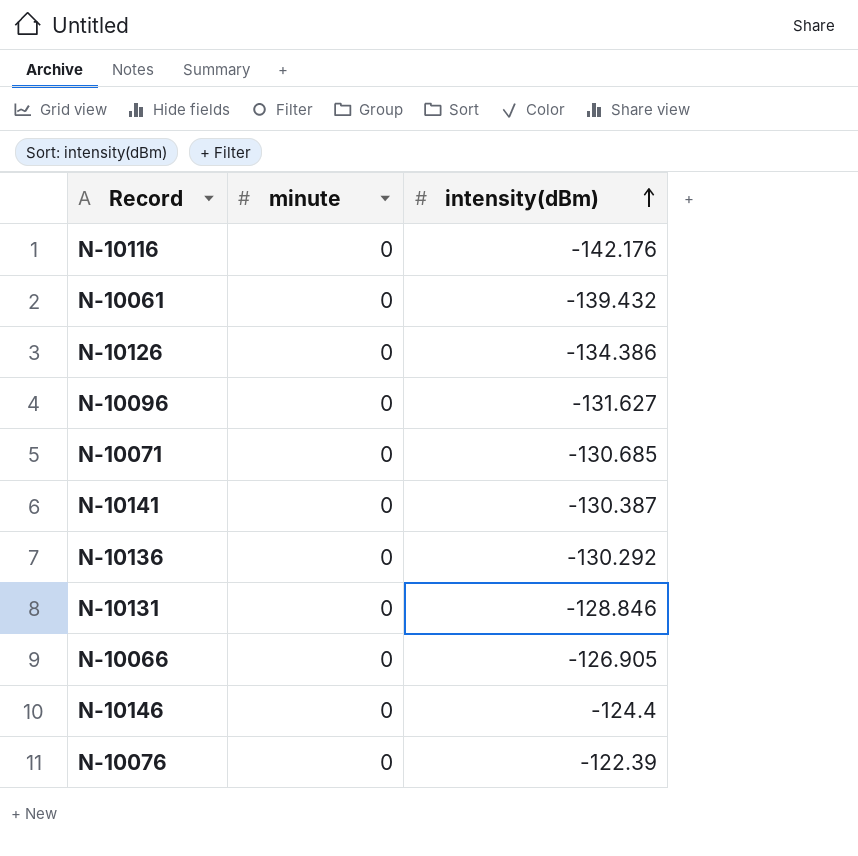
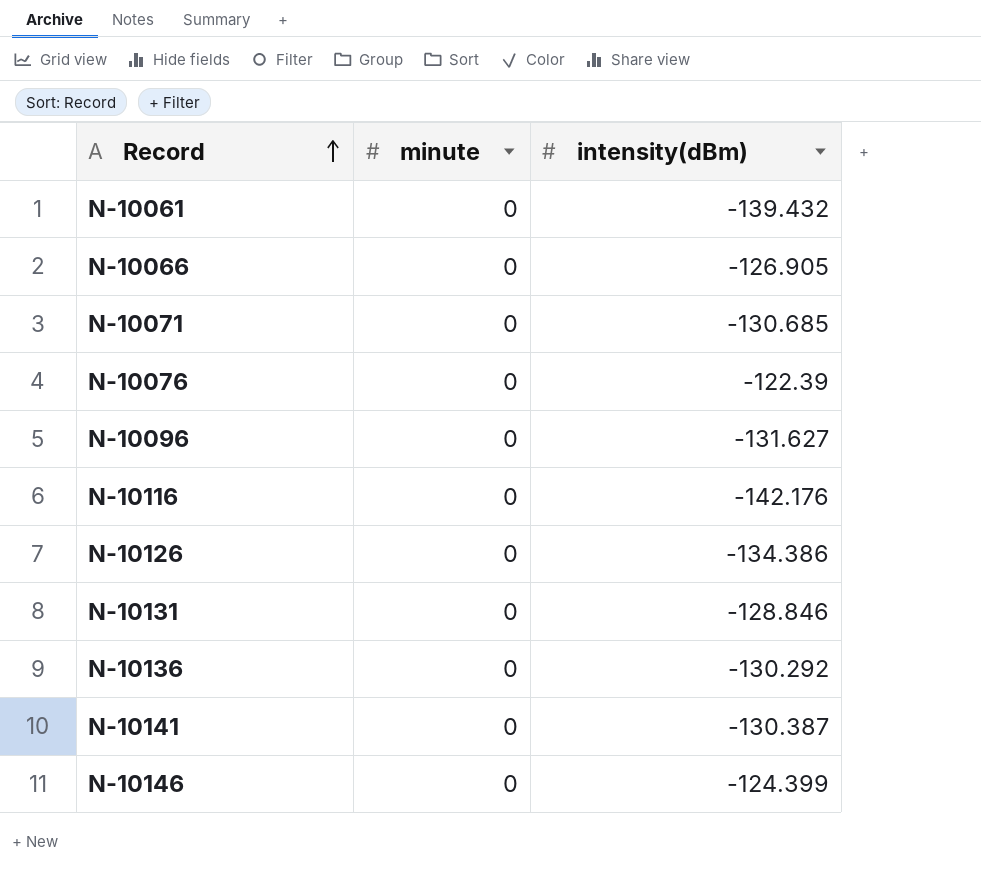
row order: intensity(dBm) ascending -> Record ascending
N-10146 | intensity(dBm): -124.4 -> -124.399

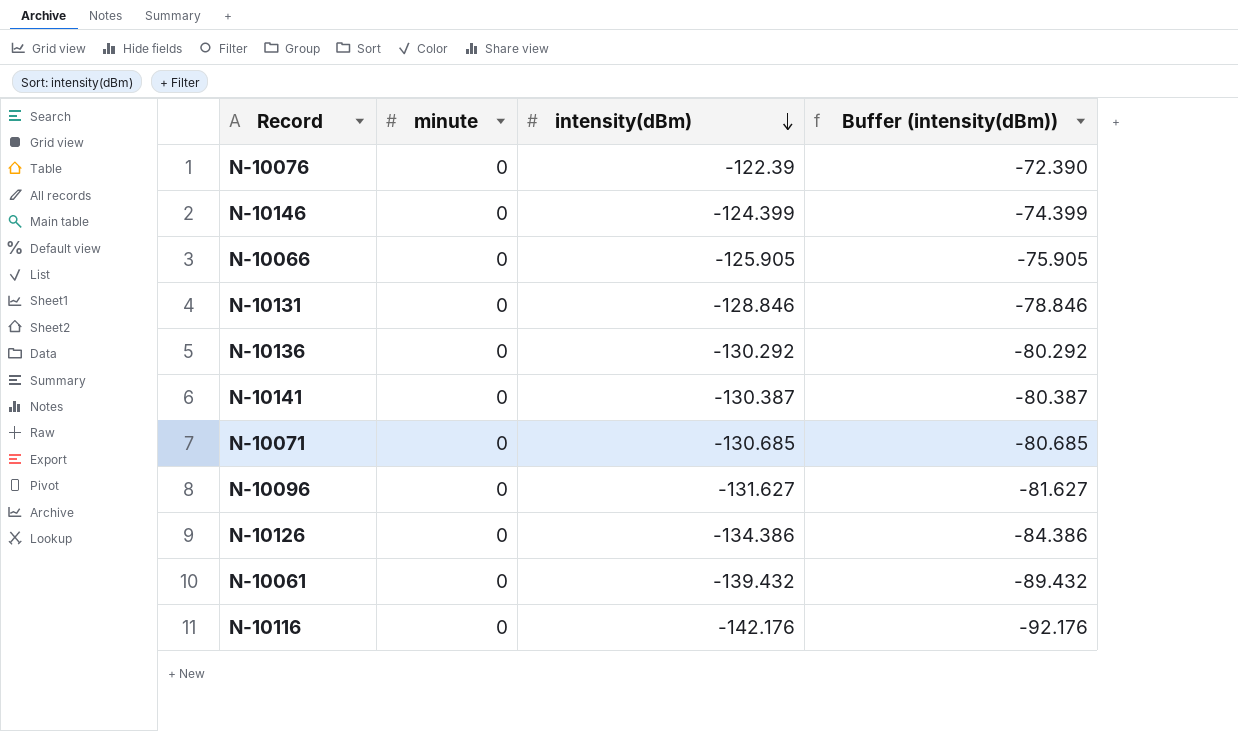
row order: Record ascending -> intensity(dBm) descending
column Buffer (intensity(dBm)) | formula: none -> [intensity(dBm)] + 50
N-10066 | intensity(dBm): -126.905 -> -125.905

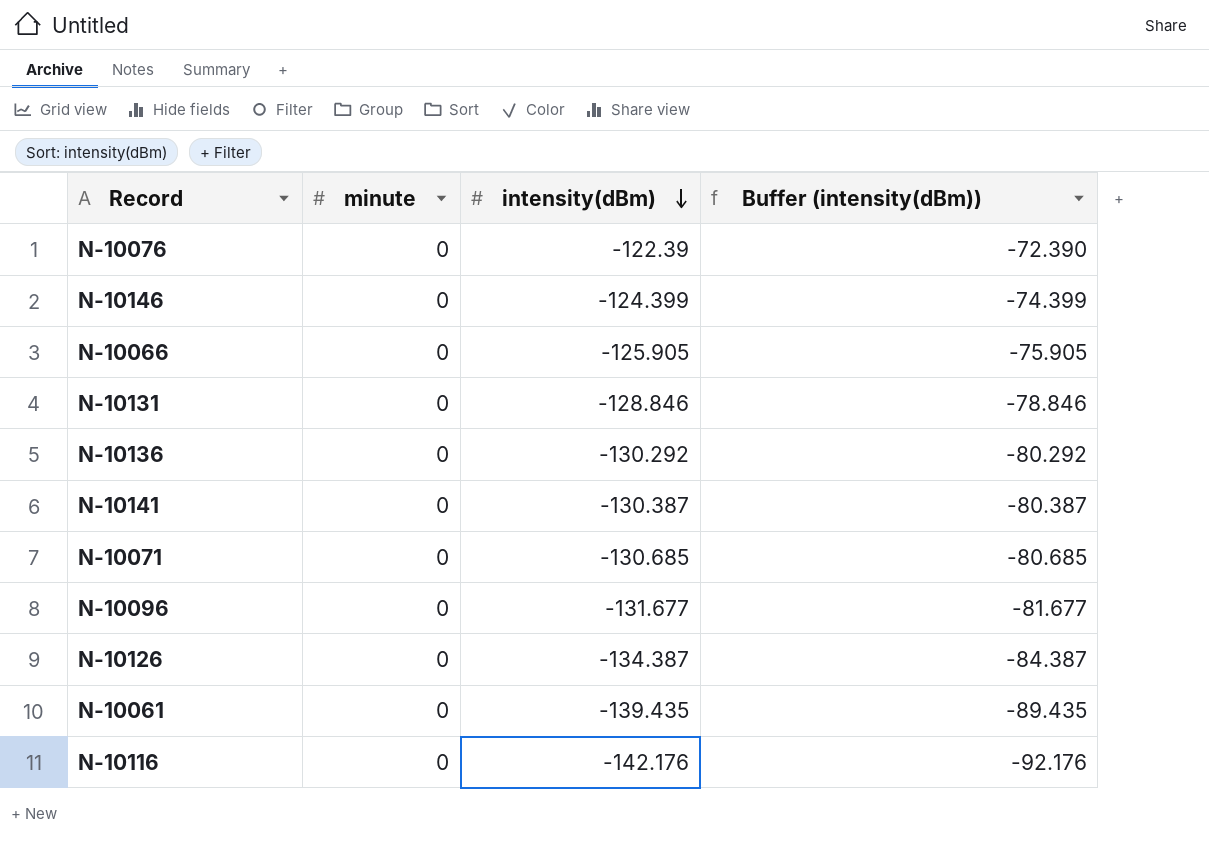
N-10096 | intensity(dBm): -131.627 -> -131.677
N-10096 | Buffer (intensity(dBm)): -81.627 -> -81.677
N-10126 | intensity(dBm): -134.386 -> -134.387
N-10126 | Buffer (intensity(dBm)): -84.386 -> -84.387
N-10061 | intensity(dBm): -139.432 -> -139.435
N-10061 | Buffer (intensity(dBm)): -89.432 -> -89.435

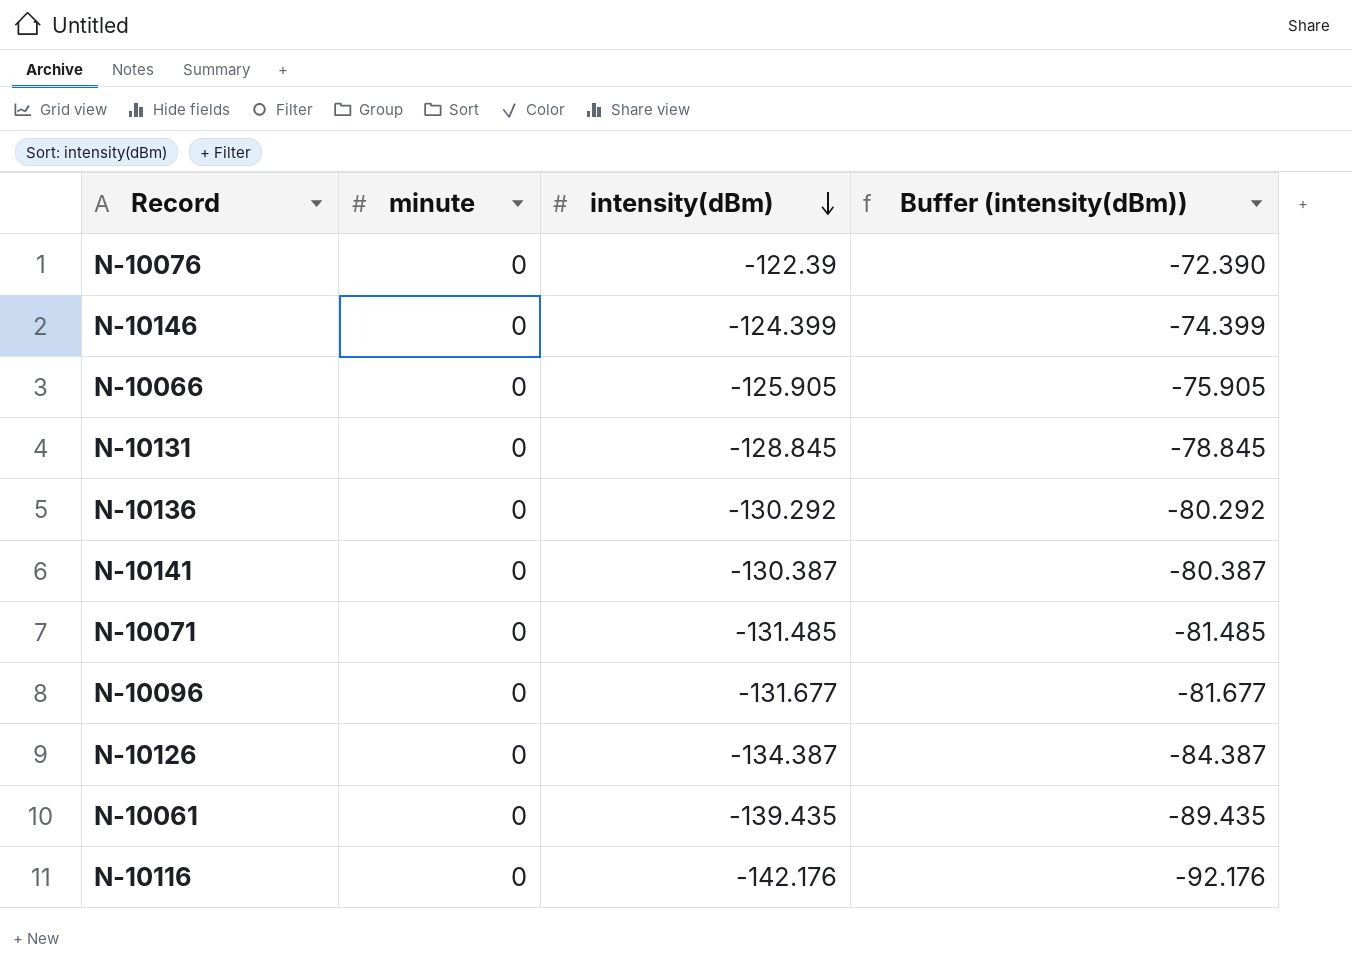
N-10131 | intensity(dBm): -128.846 -> -128.845
N-10131 | Buffer (intensity(dBm)): -78.846 -> -78.845
N-10071 | intensity(dBm): -130.685 -> -131.485
N-10071 | Buffer (intensity(dBm)): -80.685 -> -81.485

